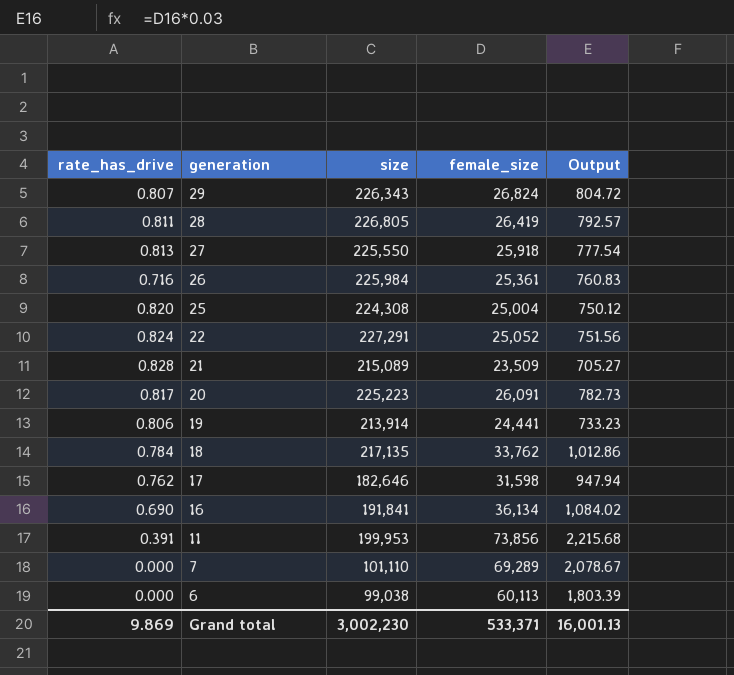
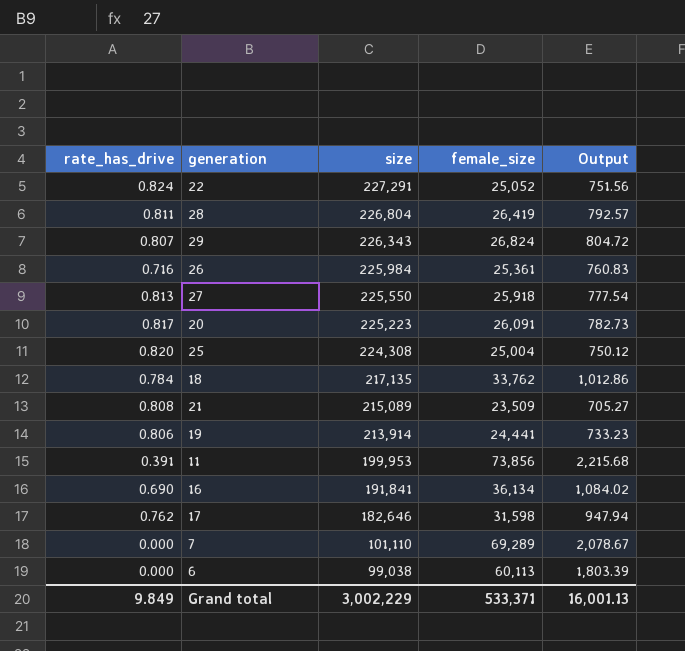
row order: generation descending -> size descending
28 | size: 226,805 -> 226,804
21 | rate_has_drive: 0.828 -> 0.808
Grand total | rate_has_drive: 9.869 -> 9.849
Grand total | size: 3,002,230 -> 3,002,229

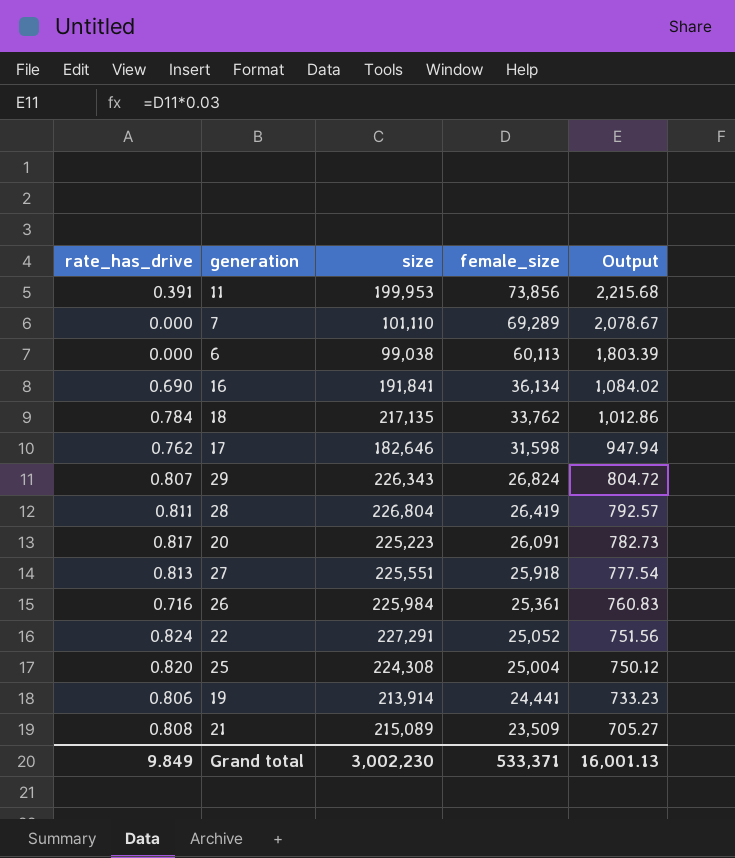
row order: size descending -> female_size descending
27 | size: 225,550 -> 225,551
Grand total | size: 3,002,229 -> 3,002,230

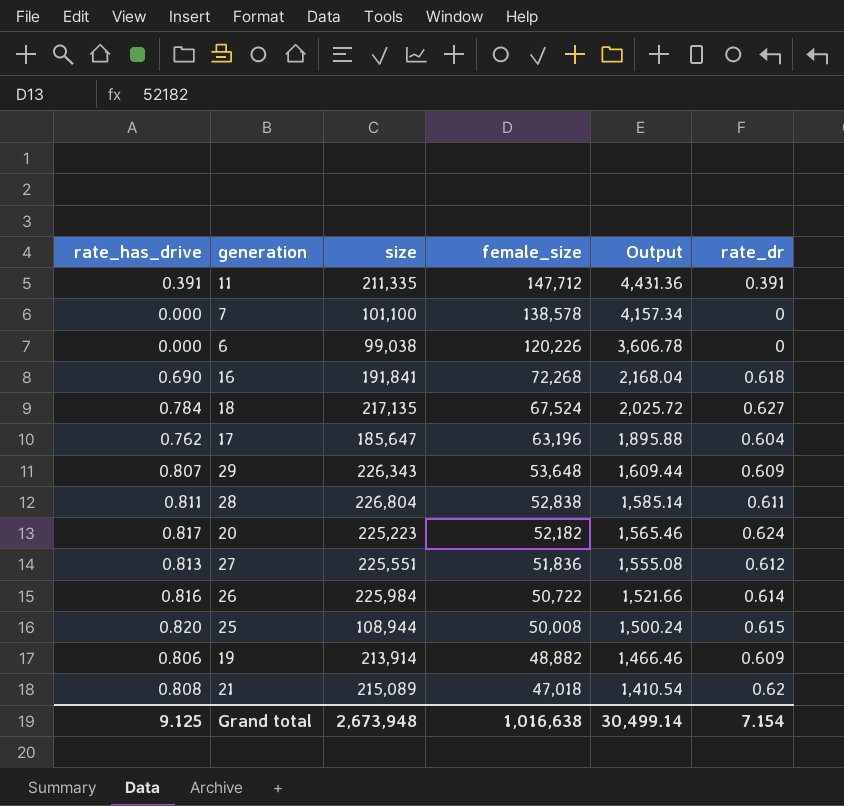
column rate_dr | position: none -> 6
row 22: 0.824 | 227,291 | 25,052 | 751.56 -> none
11 | size: 199,953 -> 211,335
11 | female_size: 73,856 -> 147,712
11 | Output: 2,215.68 -> 4,431.36
7 | size: 101,110 -> 101,100
7 | female_size: 69,289 -> 138,578
7 | Output: 2,078.67 -> 4,157.34
6 | female_size: 60,113 -> 120,226
6 | Output: 1,803.39 -> 3,606.78
16 | female_size: 36,134 -> 72,268
16 | Output: 1,084.02 -> 2,168.04
18 | female_size: 33,762 -> 67,524
18 | Output: 1,012.86 -> 2,025.72
17 | size: 182,646 -> 185,647
17 | female_size: 31,598 -> 63,196
17 | Output: 947.94 -> 1,895.88
29 | female_size: 26,824 -> 53,648
29 | Output: 804.72 -> 1,609.44
28 | female_size: 26,419 -> 52,838
28 | Output: 792.57 -> 1,585.14
20 | female_size: 26,091 -> 52,182
20 | Output: 782.73 -> 1,565.46
27 | female_size: 25,918 -> 51,836
27 | Output: 777.54 -> 1,555.08
26 | rate_has_drive: 0.716 -> 0.816
26 | female_size: 25,361 -> 50,722
26 | Output: 760.83 -> 1,521.66
25 | size: 224,308 -> 108,944
25 | female_size: 25,004 -> 50,008
25 | Output: 750.12 -> 1,500.24
19 | female_size: 24,441 -> 48,882
19 | Output: 733.23 -> 1,466.46
21 | female_size: 23,509 -> 47,018
21 | Output: 705.27 -> 1,410.54
Grand total | rate_has_drive: 9.849 -> 9.125
Grand total | size: 3,002,230 -> 2,673,948
Grand total | female_size: 533,371 -> 1,016,638
Grand total | Output: 16,001.13 -> 30,499.14

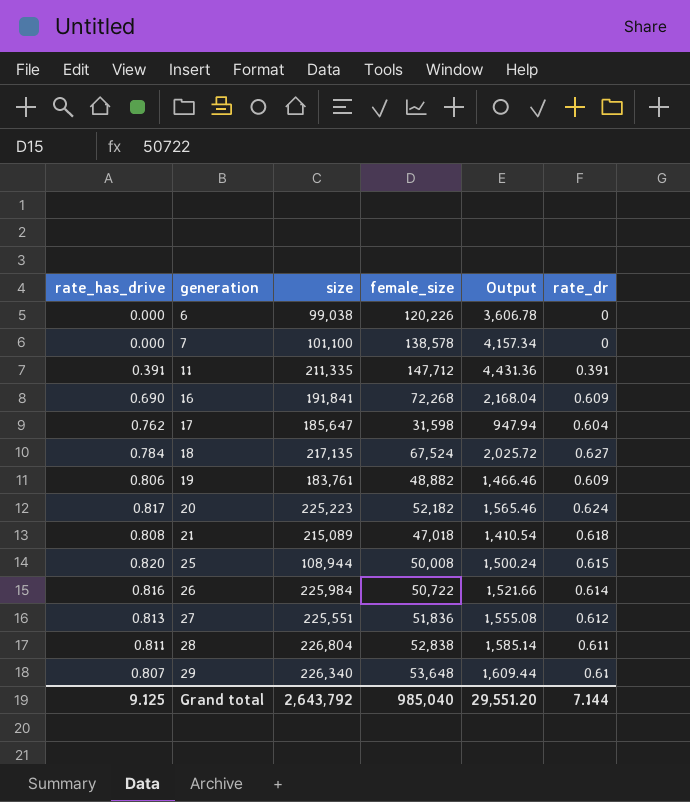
row order: female_size descending -> generation ascending
16 | rate_dr: 0.618 -> 0.609
17 | female_size: 63,196 -> 31,598
17 | Output: 1,895.88 -> 947.94
19 | size: 213,914 -> 183,761
21 | rate_dr: 0.62 -> 0.618
29 | size: 226,343 -> 226,340
29 | rate_dr: 0.609 -> 0.61
Grand total | size: 2,673,948 -> 2,643,792
Grand total | female_size: 1,016,638 -> 985,040
Grand total | Output: 30,499.14 -> 29,551.20
Grand total | rate_dr: 7.154 -> 7.144

